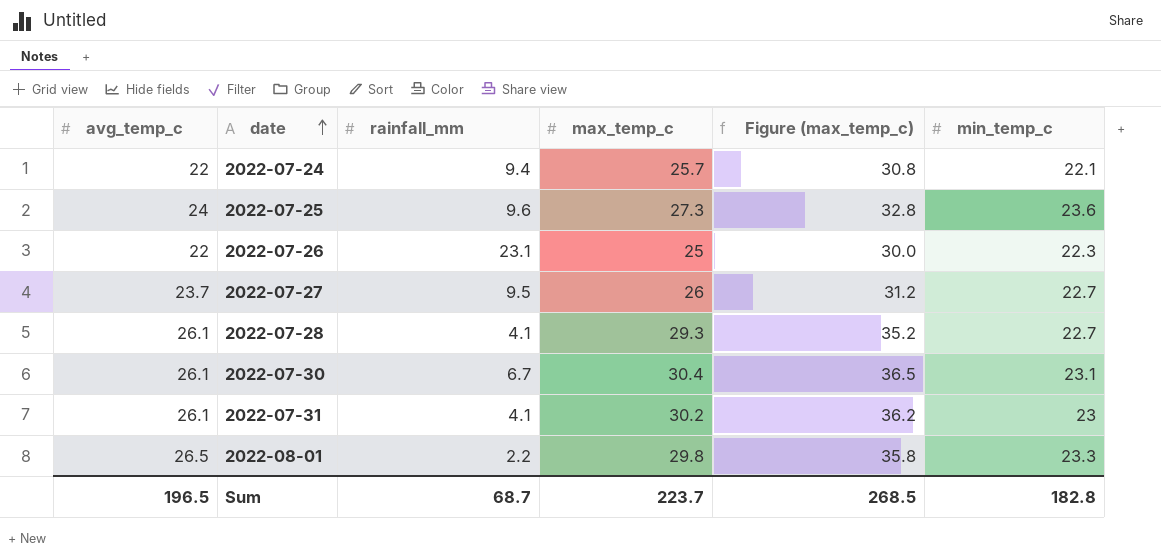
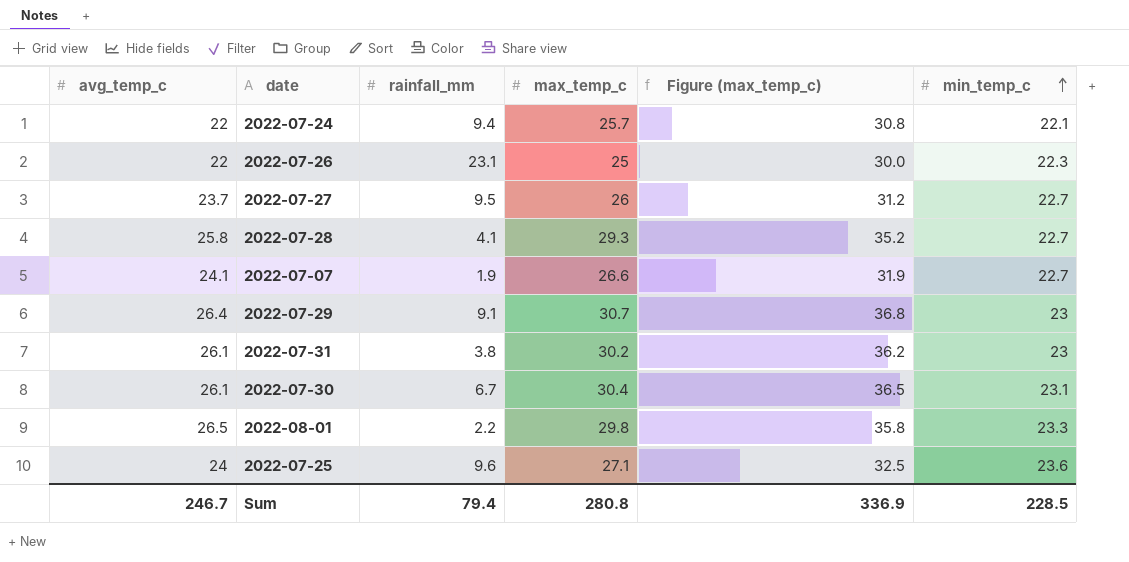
row order: date ascending -> min_temp_c ascending
2022-07-28 | avg_temp_c: 26.1 -> 25.8
row 2022-07-07: none -> 24.1 | 1.9 | 26.6 | 31.9 | 22.7
row 2022-07-29: none -> 26.4 | 9.1 | 30.7 | 36.8 | 23
2022-07-31 | rainfall_mm: 4.1 -> 3.8
2022-07-25 | max_temp_c: 27.3 -> 27.1
2022-07-25 | Figure (max_temp_c): 32.8 -> 32.5
Sum | avg_temp_c: 196.5 -> 246.7
Sum | rainfall_mm: 68.7 -> 79.4
Sum | max_temp_c: 223.7 -> 280.8
Sum | Figure (max_temp_c): 268.5 -> 336.9
Sum | min_temp_c: 182.8 -> 228.5

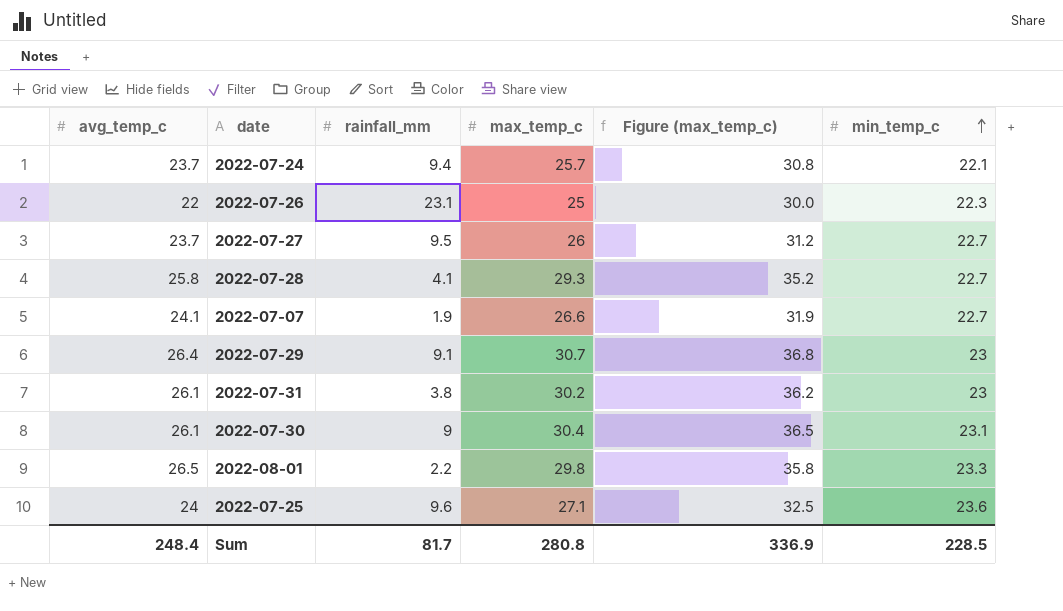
2022-07-24 | avg_temp_c: 22 -> 23.7
2022-07-30 | rainfall_mm: 6.7 -> 9
Sum | avg_temp_c: 246.7 -> 248.4
Sum | rainfall_mm: 79.4 -> 81.7

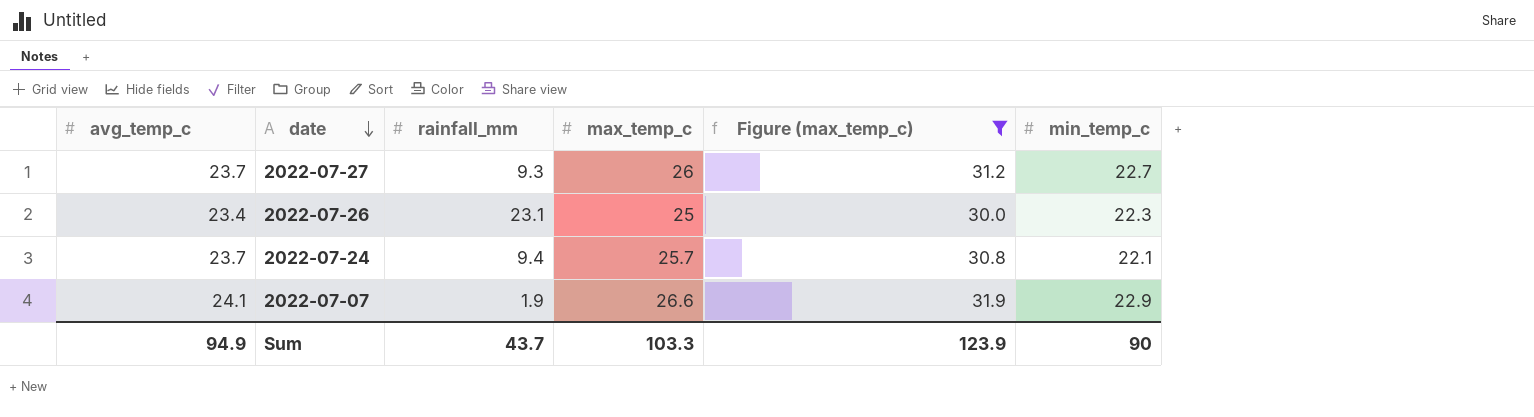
filter: none -> Figure (max_temp_c) <= 31.9
row order: min_temp_c ascending -> date descending
2022-07-27 | rainfall_mm: 9.5 -> 9.3
2022-07-26 | avg_temp_c: 22 -> 23.4
2022-07-07 | min_temp_c: 22.7 -> 22.9
Sum | avg_temp_c: 248.4 -> 94.9
Sum | rainfall_mm: 81.7 -> 43.7
Sum | max_temp_c: 280.8 -> 103.3
Sum | Figure (max_temp_c): 336.9 -> 123.9
Sum | min_temp_c: 228.5 -> 90

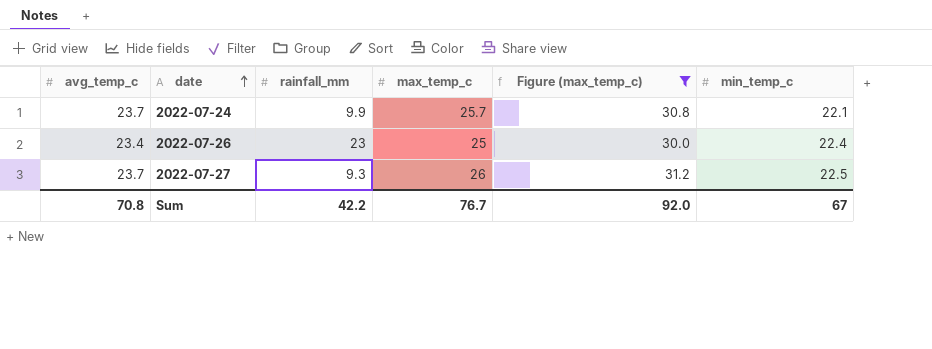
row order: date descending -> date ascending
row 2022-07-07: 24.1 | 1.9 | 26.6 | 31.9 | 22.9 -> none
2022-07-24 | rainfall_mm: 9.4 -> 9.9
2022-07-26 | rainfall_mm: 23.1 -> 23
2022-07-26 | min_temp_c: 22.3 -> 22.4
2022-07-27 | min_temp_c: 22.7 -> 22.5
Sum | avg_temp_c: 94.9 -> 70.8
Sum | rainfall_mm: 43.7 -> 42.2
Sum | max_temp_c: 103.3 -> 76.7
Sum | Figure (max_temp_c): 123.9 -> 92.0
Sum | min_temp_c: 90 -> 67

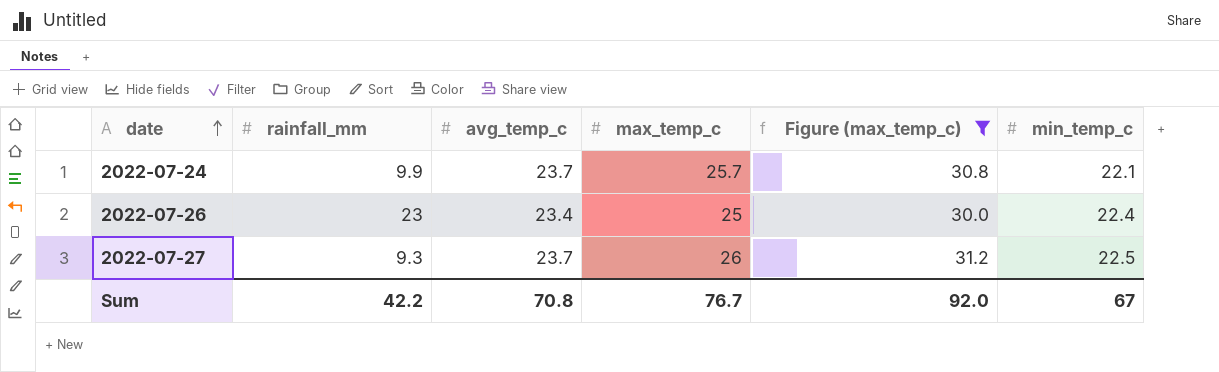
column avg_temp_c | position: 1 -> 3

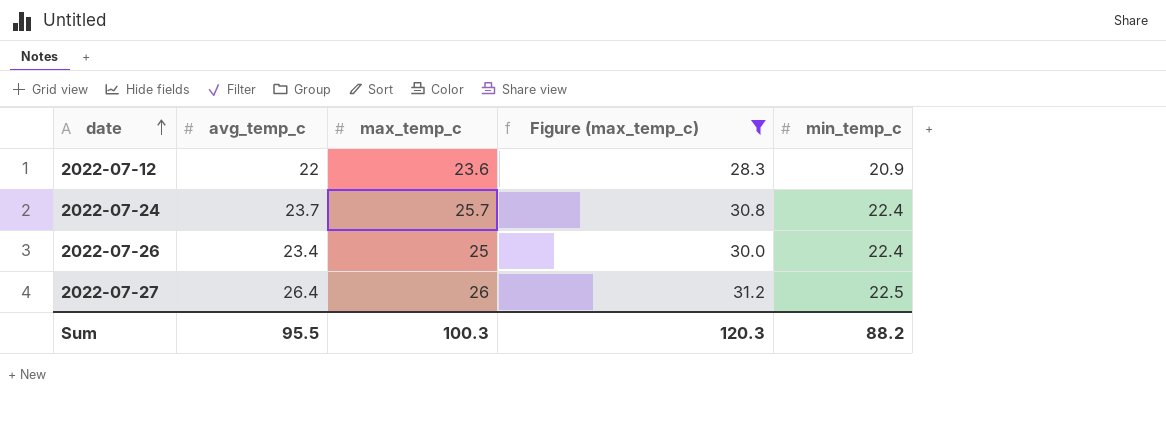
column rainfall_mm | position: 2 -> none
row 2022-07-12: none -> 22 | 23.6 | 28.3 | 20.9
2022-07-24 | min_temp_c: 22.1 -> 22.4
2022-07-27 | avg_temp_c: 23.7 -> 26.4
Sum | avg_temp_c: 70.8 -> 95.5
Sum | max_temp_c: 76.7 -> 100.3
Sum | Figure (max_temp_c): 92.0 -> 120.3
Sum | min_temp_c: 67 -> 88.2

